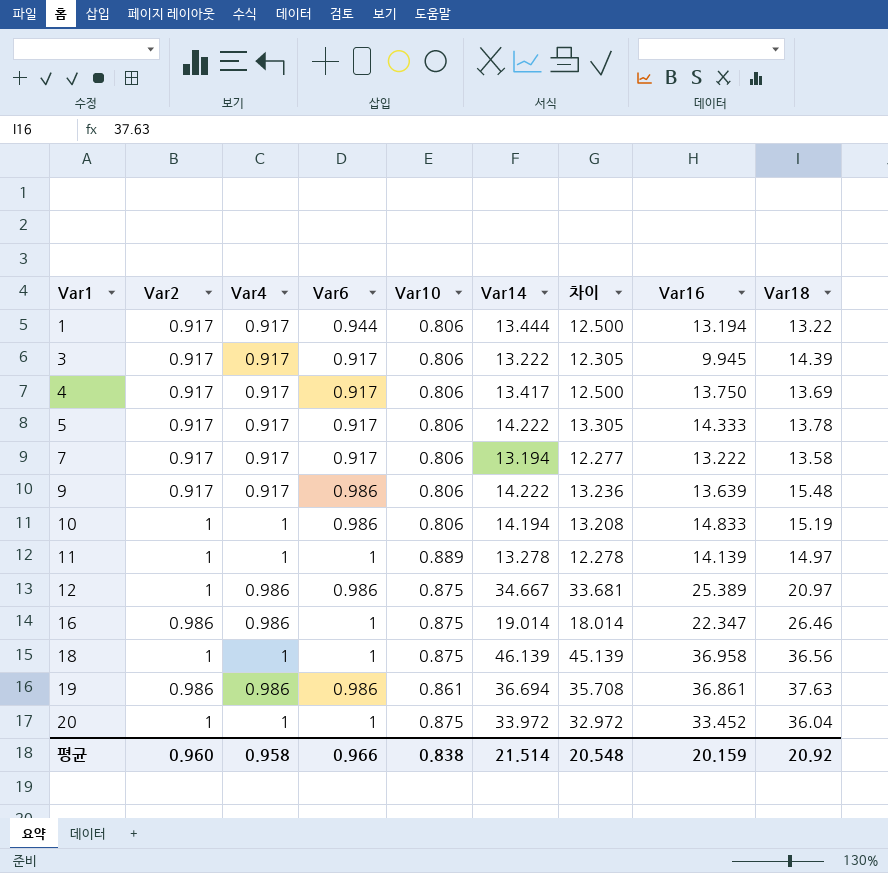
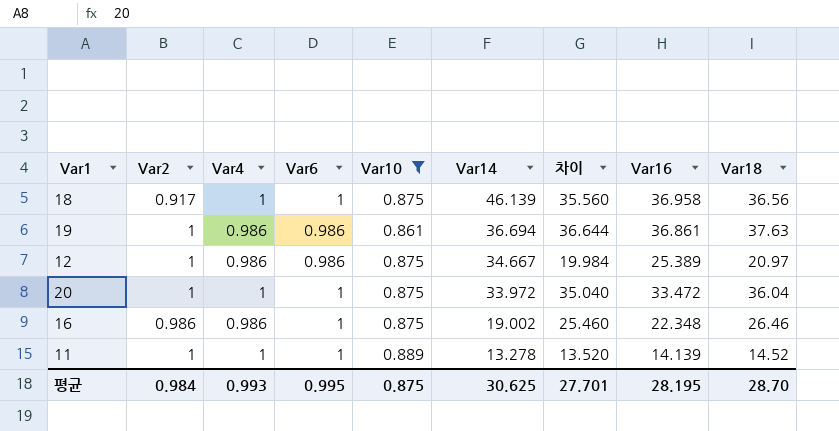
filter: none -> Var10 != 0.806
row order: Var1 ascending -> Var14 descending
column 차이 | formula: [Var14] - [Var6] -> [Var18] - [Var6]
18 | Var2: 1 -> 0.917
19 | Var2: 0.986 -> 1
20 | Var16: 33.452 -> 33.472
16 | Var14: 19.014 -> 19.002
16 | Var16: 22.347 -> 22.348
11 | Var18: 14.97 -> 14.52
평균 | Var2: 0.960 -> 0.984
평균 | Var4: 0.958 -> 0.993
평균 | Var6: 0.966 -> 0.995
평균 | Var10: 0.838 -> 0.875
평균 | Var14: 21.514 -> 30.625
평균 | 차이: 20.548 -> 27.701
평균 | Var16: 20.159 -> 28.195
평균 | Var18: 20.92 -> 28.70

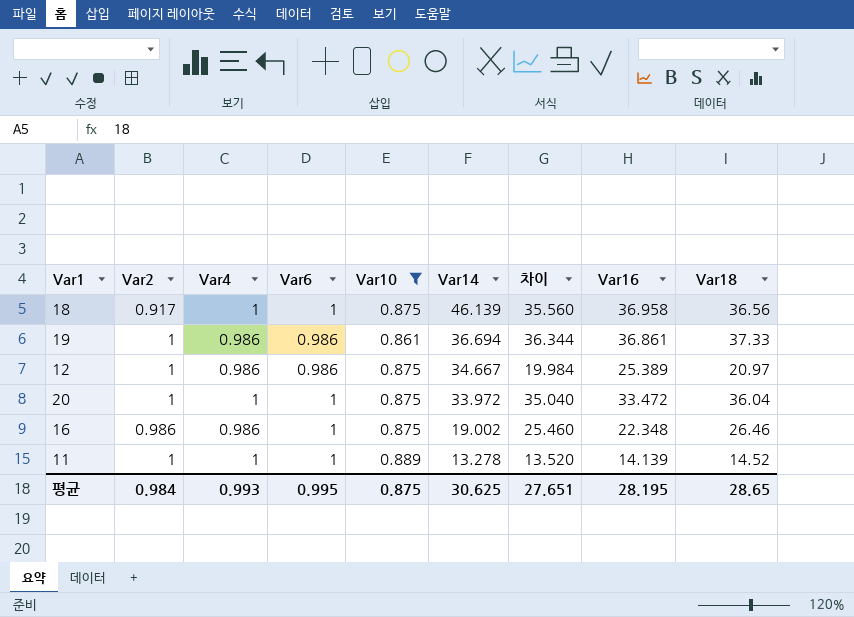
19 | 차이: 36.644 -> 36.344
19 | Var18: 37.63 -> 37.33
평균 | 차이: 27.701 -> 27.651
평균 | Var18: 28.70 -> 28.65

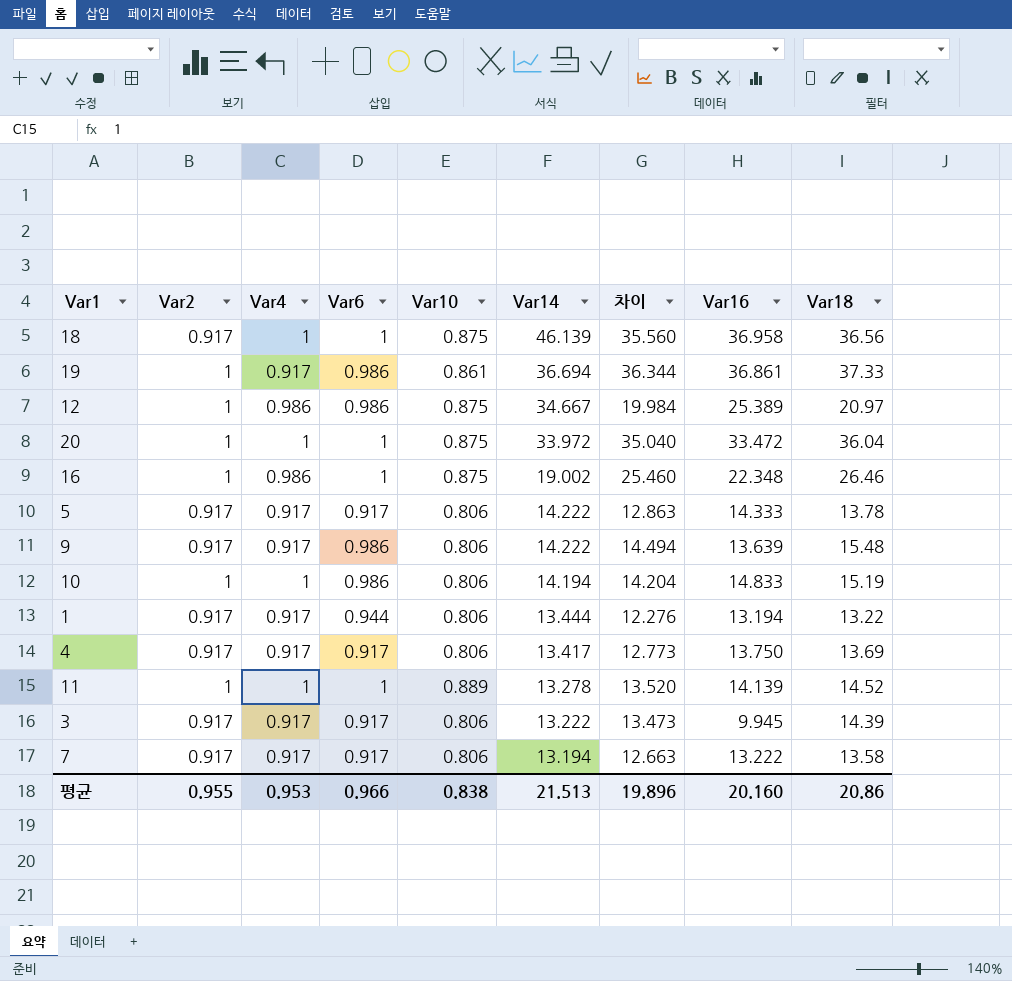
filter: Var10 != 0.806 -> none
19 | Var4: 0.986 -> 0.917
16 | Var2: 0.986 -> 1
평균 | Var2: 0.984 -> 0.955
평균 | Var4: 0.993 -> 0.953
평균 | Var6: 0.995 -> 0.966
평균 | Var10: 0.875 -> 0.838
평균 | Var14: 30.625 -> 21.513
평균 | 차이: 27.651 -> 19.896
평균 | Var16: 28.195 -> 20.160
평균 | Var18: 28.65 -> 20.86

